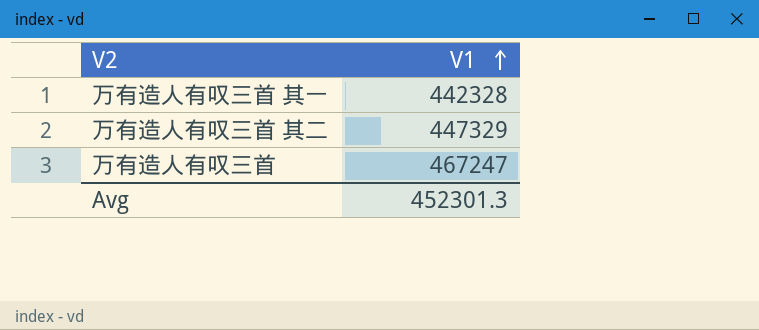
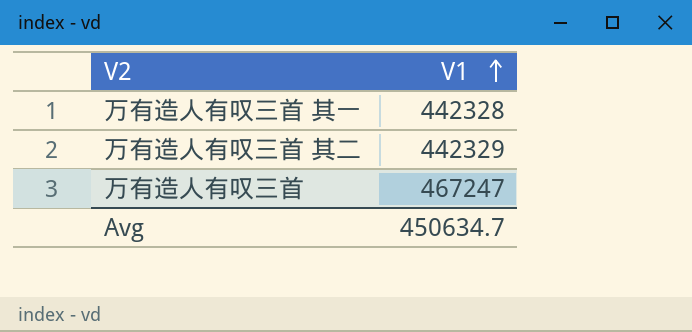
万有造人有叹三首 其二 | V1: 447329 -> 442329
Avg | V1: 452301.3 -> 450634.7

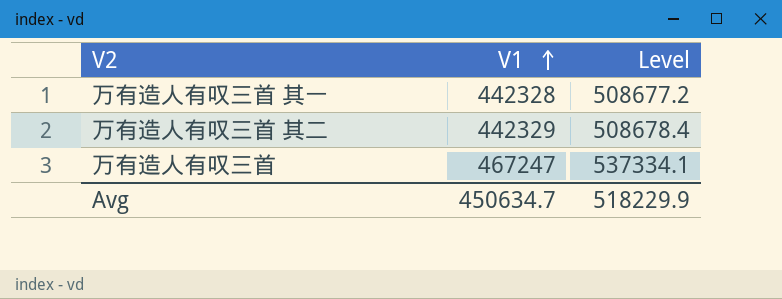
column Level | formula: none -> [V1] * 1.15

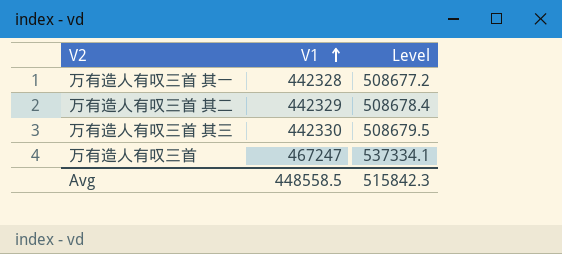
row 万有造人有叹三首 其三: none -> 442330 | 508679.5
Avg | V1: 450634.7 -> 448558.5
Avg | Level: 518229.9 -> 515842.3

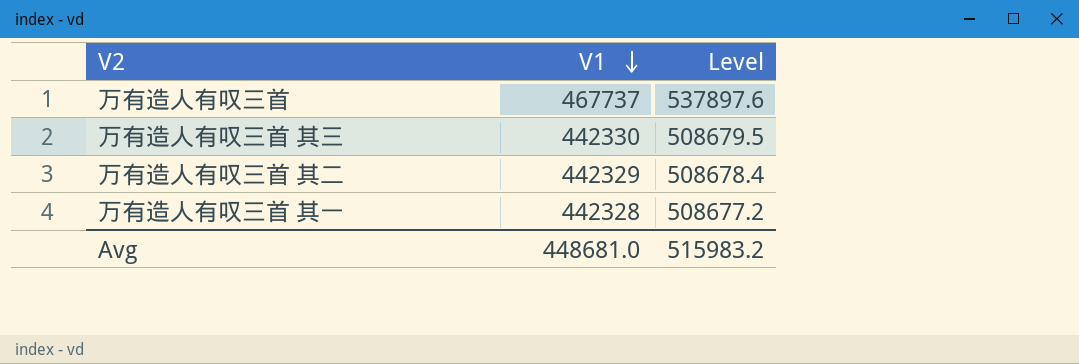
row order: V1 ascending -> V1 descending
万有造人有叹三首 | V1: 467247 -> 467737
万有造人有叹三首 | Level: 537334.1 -> 537897.6
Avg | V1: 448558.5 -> 448681.0
Avg | Level: 515842.3 -> 515983.2

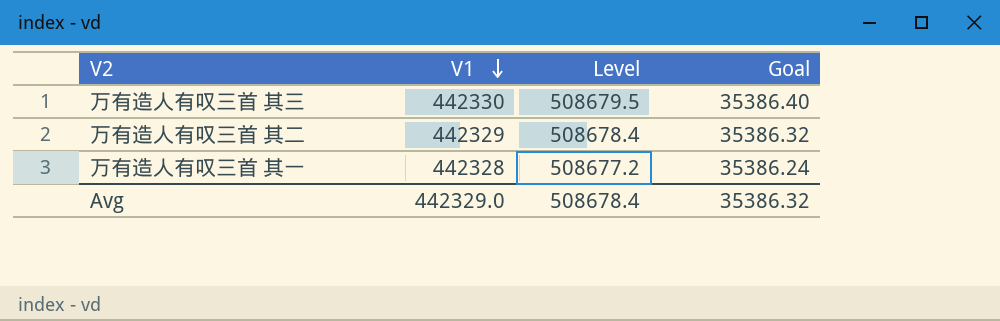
column Goal | formula: none -> [V1] * 0.08
row 万有造人有叹三首: 467737 | 537897.6 -> none
Avg | V1: 448681.0 -> 442329.0
Avg | Level: 515983.2 -> 508678.4

